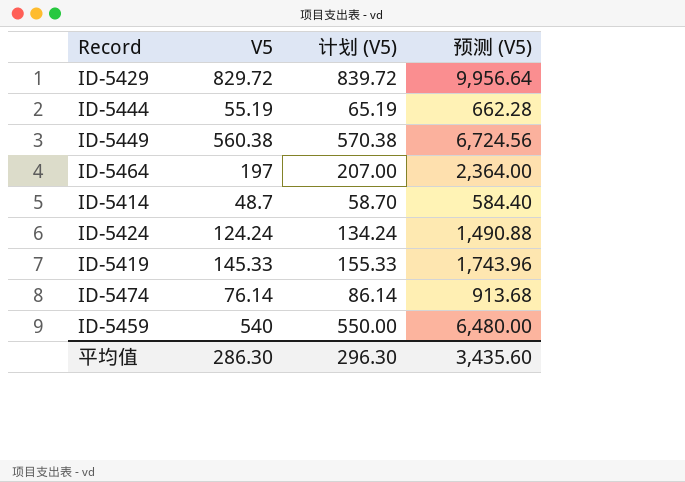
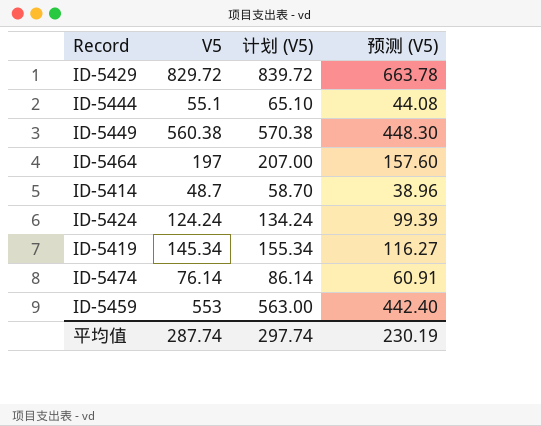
column 预测 (V5) | formula: [V5] * 12 -> [V5] * 0.8
ID-5444 | V5: 55.19 -> 55.1
ID-5444 | 计划 (V5): 65.19 -> 65.10
ID-5419 | V5: 145.33 -> 145.34
ID-5419 | 计划 (V5): 155.33 -> 155.34
ID-5459 | V5: 540 -> 553
ID-5459 | 计划 (V5): 550.00 -> 563.00
平均值 | V5: 286.30 -> 287.74
平均值 | 计划 (V5): 296.30 -> 297.74
平均值 | 预测 (V5): 3,435.60 -> 230.19

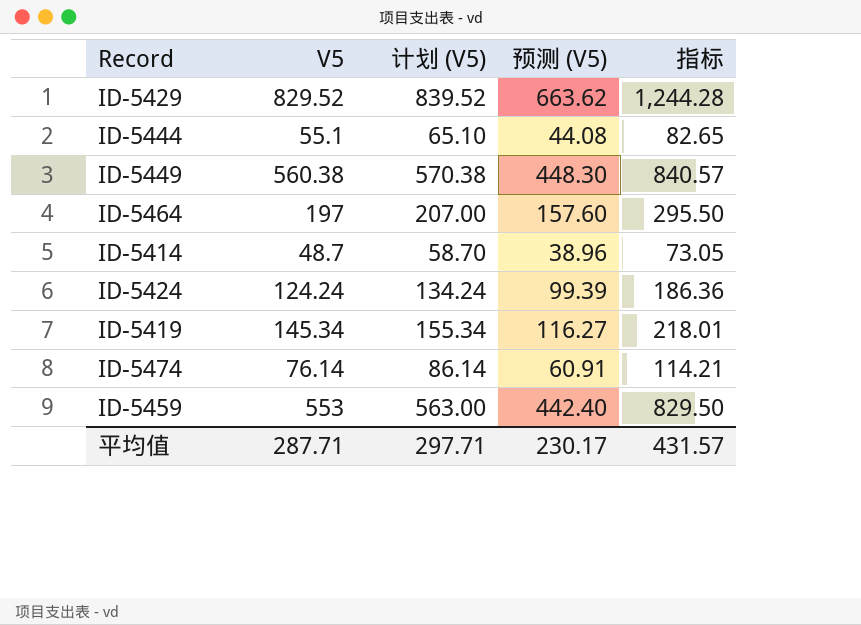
column 指标 | formula: none -> [V5] * 1.5
ID-5429 | V5: 829.72 -> 829.52
ID-5429 | 计划 (V5): 839.72 -> 839.52
ID-5429 | 预测 (V5): 663.78 -> 663.62
平均值 | V5: 287.74 -> 287.71
平均值 | 计划 (V5): 297.74 -> 297.71
平均值 | 预测 (V5): 230.19 -> 230.17

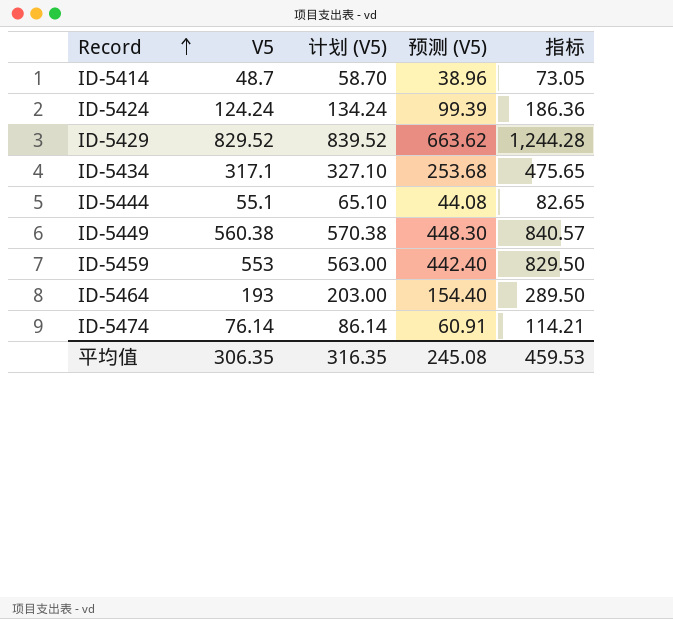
row order: none -> Record ascending
row ID-5419: 145.34 | 155.34 | 116.27 | 218.01 -> none
row ID-5434: none -> 317.1 | 327.10 | 253.68 | 475.65
ID-5464 | V5: 197 -> 193
ID-5464 | 计划 (V5): 207.00 -> 203.00
ID-5464 | 预测 (V5): 157.60 -> 154.40
ID-5464 | 指标: 295.50 -> 289.50
平均值 | V5: 287.71 -> 306.35
平均值 | 计划 (V5): 297.71 -> 316.35
平均值 | 预测 (V5): 230.17 -> 245.08
平均值 | 指标: 431.57 -> 459.53

